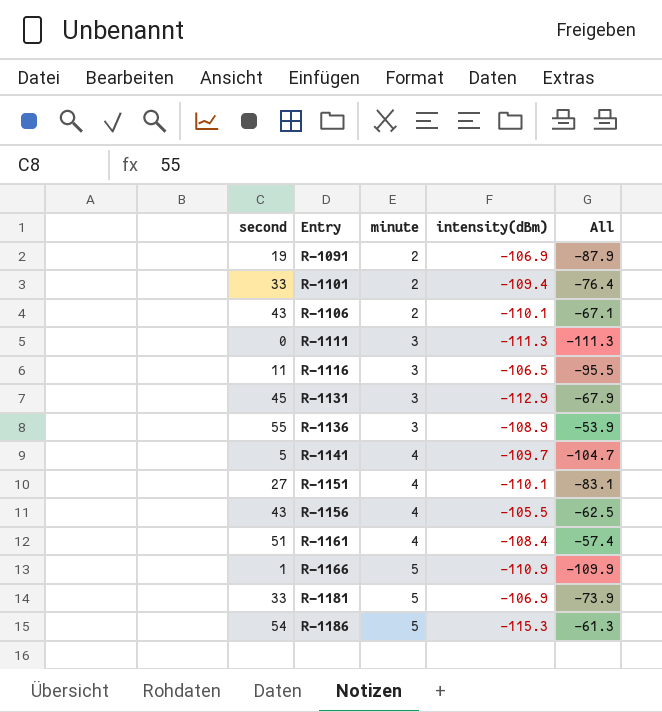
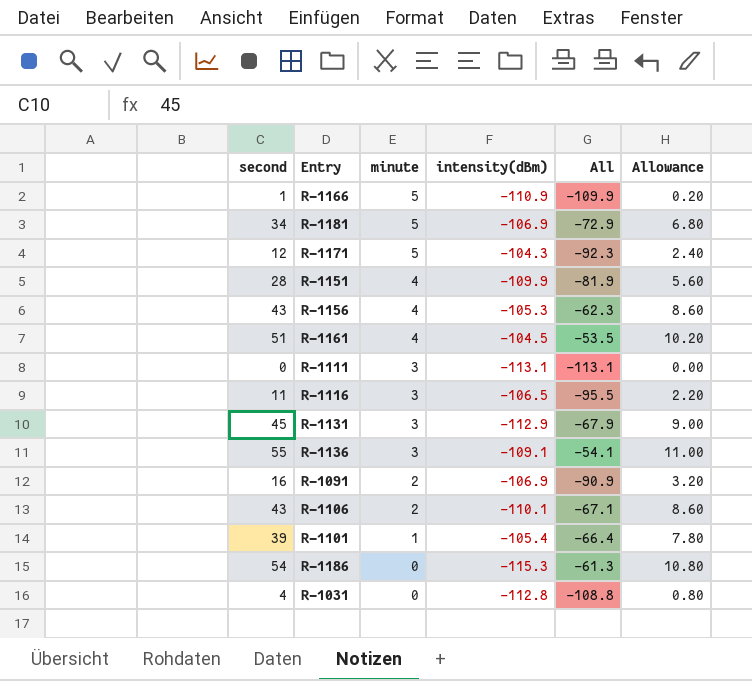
row order: Entry ascending -> minute descending
column Allowance | formula: none -> [second] * 0.2
row R-1141: 5 | 4 | -109.7 | -104.7 -> none
R-1181 | second: 33 -> 34
R-1181 | All: -73.9 -> -72.9
row R-1171: none -> 12 | 5 | -104.3 | -92.3 | 2.40
R-1151 | second: 27 -> 28
R-1151 | intensity(dBm): -110.1 -> -109.9
R-1151 | All: -83.1 -> -81.9
R-1156 | intensity(dBm): -105.5 -> -105.3
R-1156 | All: -62.5 -> -62.3
R-1161 | intensity(dBm): -108.4 -> -104.5
R-1161 | All: -57.4 -> -53.5
R-1111 | intensity(dBm): -111.3 -> -113.1
R-1111 | All: -111.3 -> -113.1
R-1136 | intensity(dBm): -108.9 -> -109.1
R-1136 | All: -53.9 -> -54.1
R-1091 | second: 19 -> 16
R-1091 | All: -87.9 -> -90.9
R-1101 | second: 33 -> 39
R-1101 | minute: 2 -> 1
R-1101 | intensity(dBm): -109.4 -> -105.4
R-1101 | All: -76.4 -> -66.4
R-1186 | minute: 5 -> 0
row R-1031: none -> 4 | 0 | -112.8 | -108.8 | 0.80

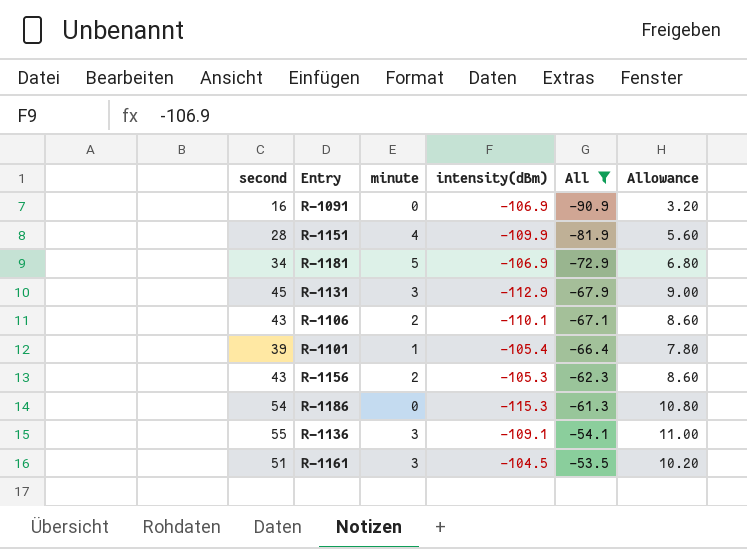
filter: none -> All >= -90.9
row order: minute descending -> All ascending
R-1091 | minute: 2 -> 0
R-1156 | minute: 4 -> 2
R-1161 | minute: 4 -> 3

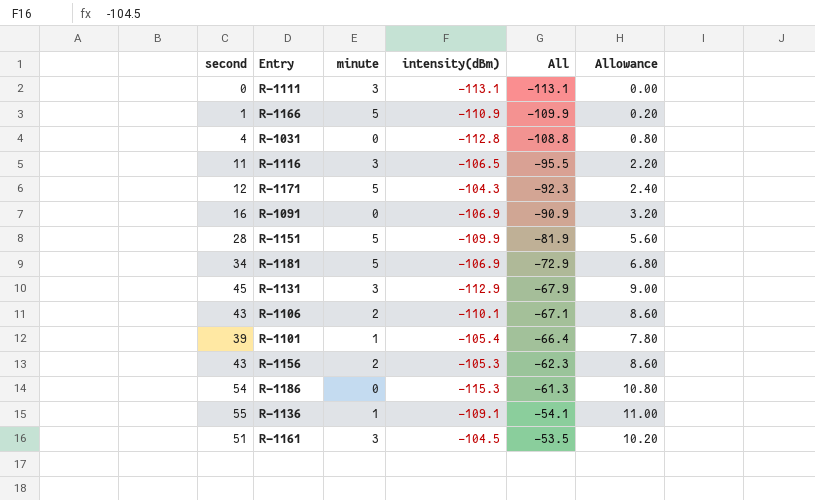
filter: All >= -90.9 -> none
R-1151 | minute: 4 -> 5
R-1136 | minute: 3 -> 1

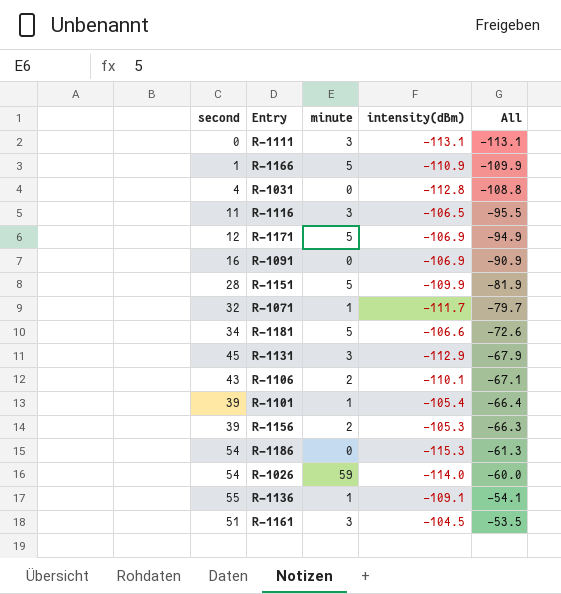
column Allowance | formula: [second] * 0.2 -> none
R-1171 | intensity(dBm): -104.3 -> -106.9
R-1171 | All: -92.3 -> -94.9
row R-1071: none -> 32 | 1 | -111.7 | -79.7
R-1181 | intensity(dBm): -106.9 -> -106.6
R-1181 | All: -72.9 -> -72.6
R-1156 | second: 43 -> 39
R-1156 | All: -62.3 -> -66.3
row R-1026: none -> 54 | 59 | -114.0 | -60.0

